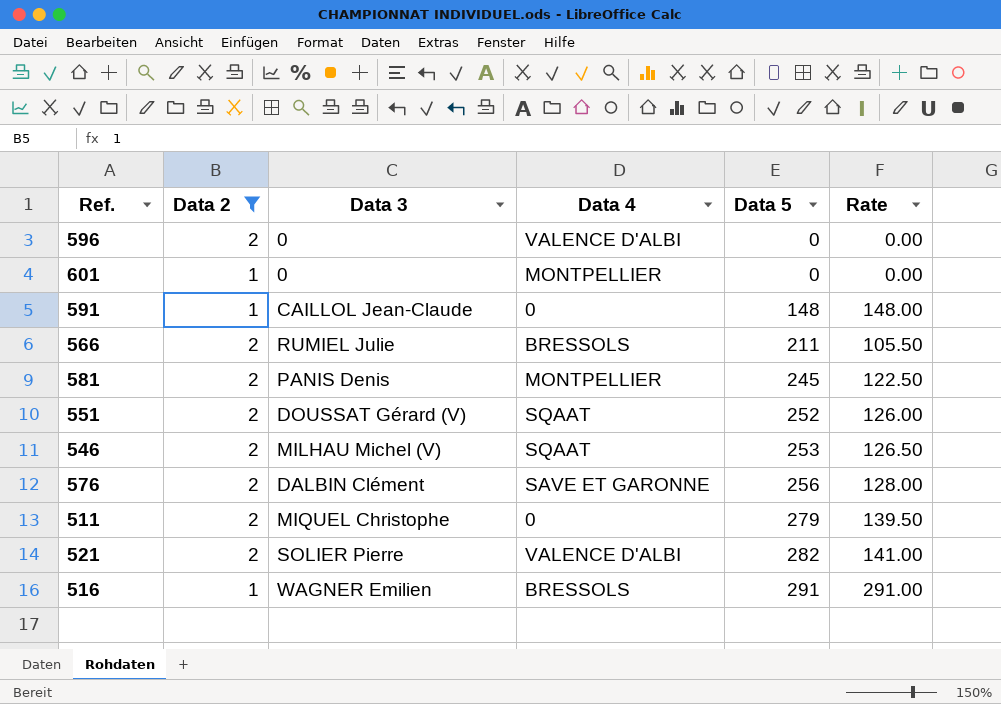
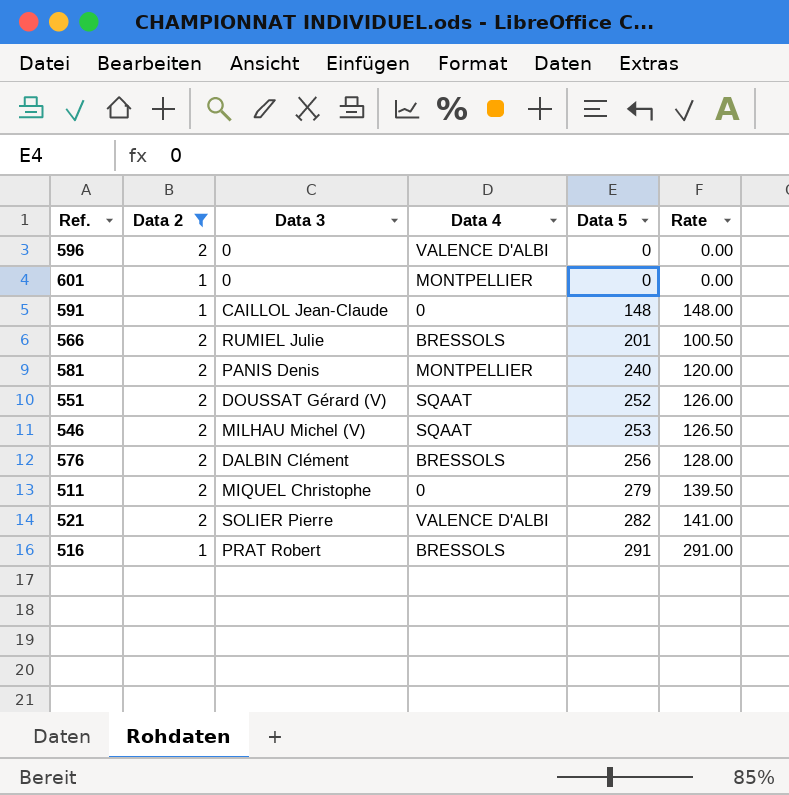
566 | Data 5: 211 -> 201
566 | Rate: 105.50 -> 100.50
581 | Data 5: 245 -> 240
581 | Rate: 122.50 -> 120.00
576 | Data 4: SAVE ET GARONNE -> BRESSOLS
516 | Data 3: WAGNER Emilien -> PRAT Robert

